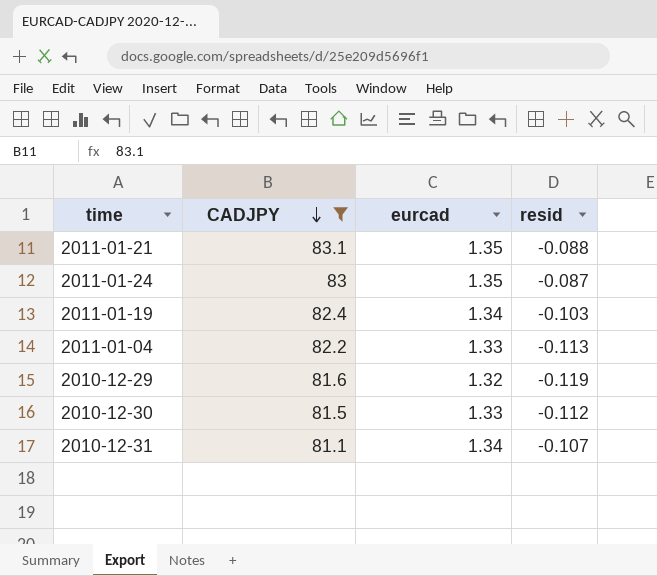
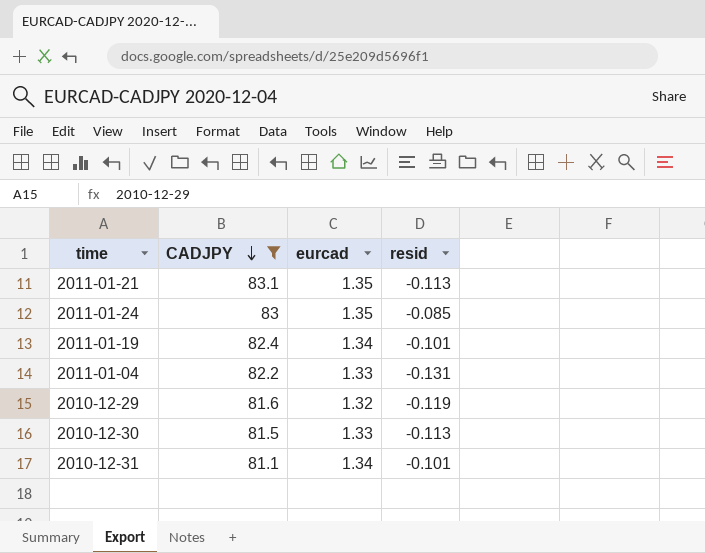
2011-01-21 | resid: -0.088 -> -0.113
2011-01-24 | resid: -0.087 -> -0.085
2011-01-19 | resid: -0.103 -> -0.101
2011-01-04 | resid: -0.113 -> -0.131
2010-12-30 | resid: -0.112 -> -0.113
2010-12-31 | resid: -0.107 -> -0.101

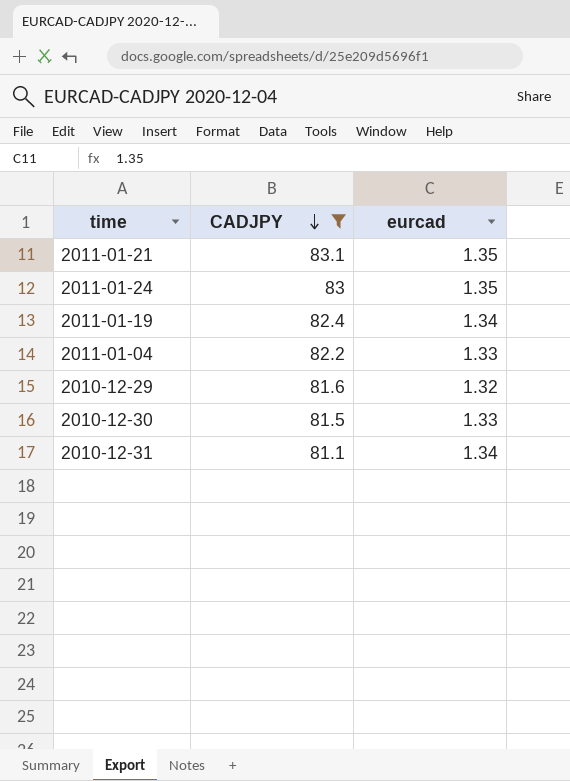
column resid | position: 4 -> none

